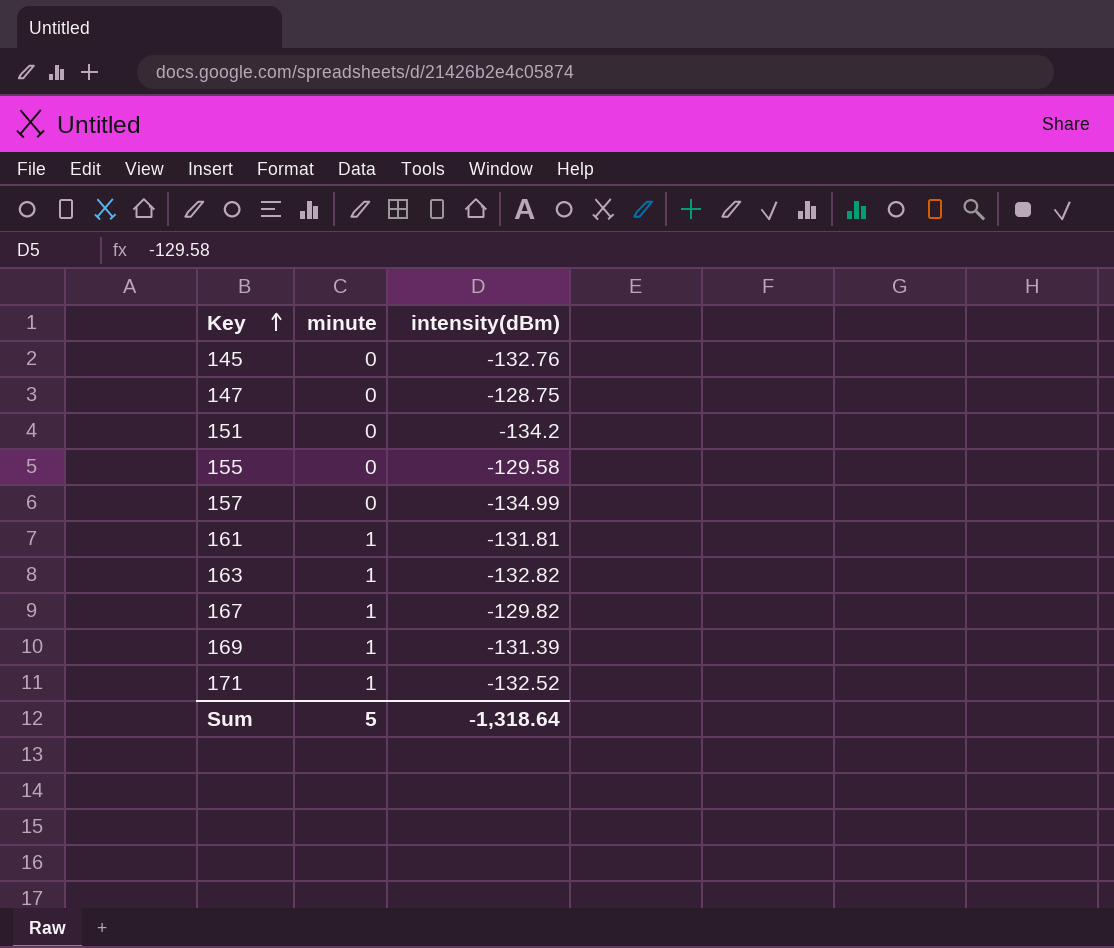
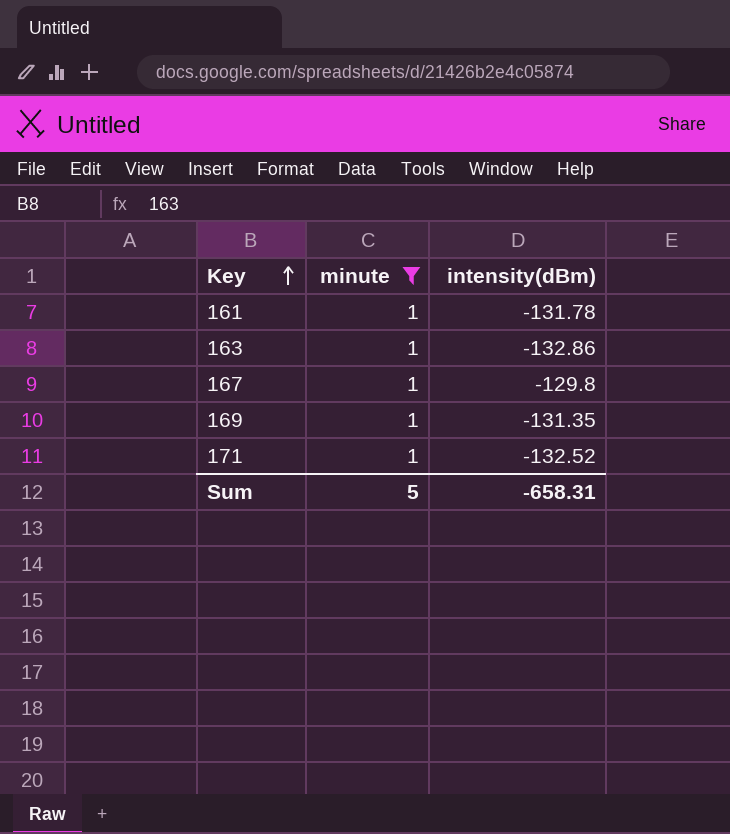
filter: none -> minute = 1
161 | intensity(dBm): -131.81 -> -131.78
163 | intensity(dBm): -132.82 -> -132.86
167 | intensity(dBm): -129.82 -> -129.8
169 | intensity(dBm): -131.39 -> -131.35
Sum | intensity(dBm): -1,318.64 -> -658.31

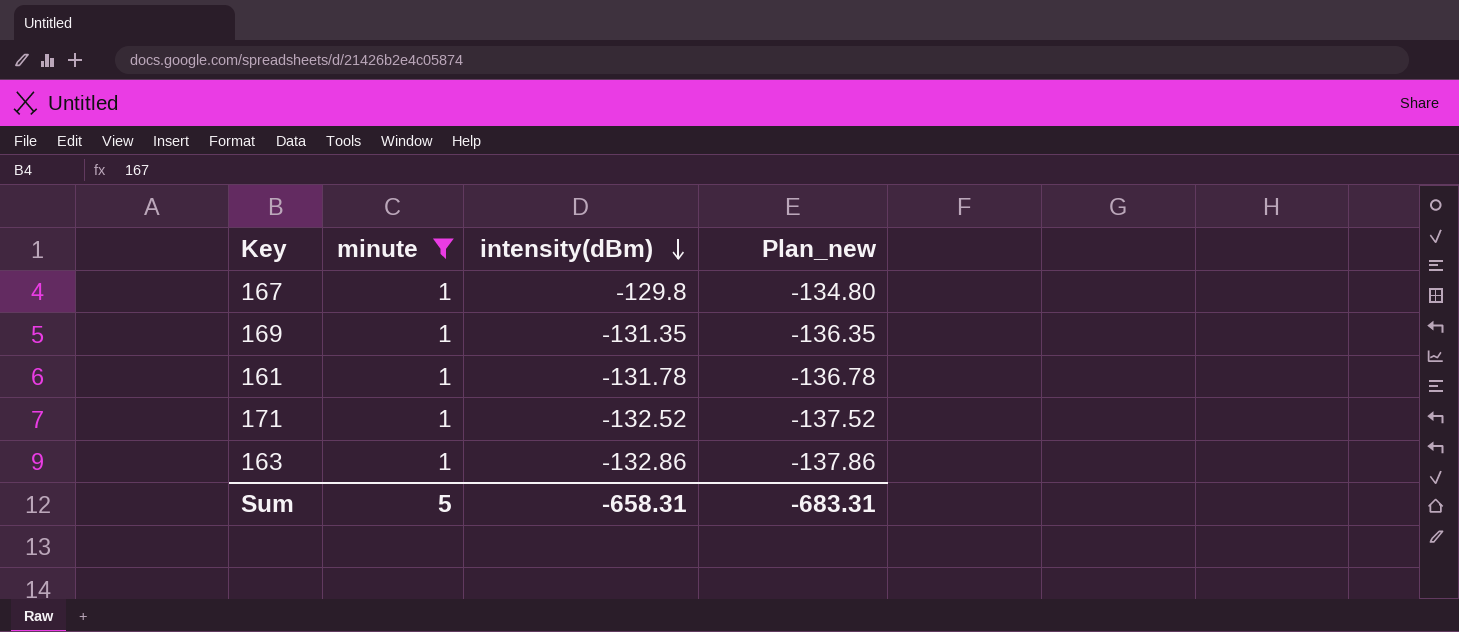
row order: Key ascending -> intensity(dBm) descending
column Plan_new | formula: none -> [intensity(dBm)] - 5

